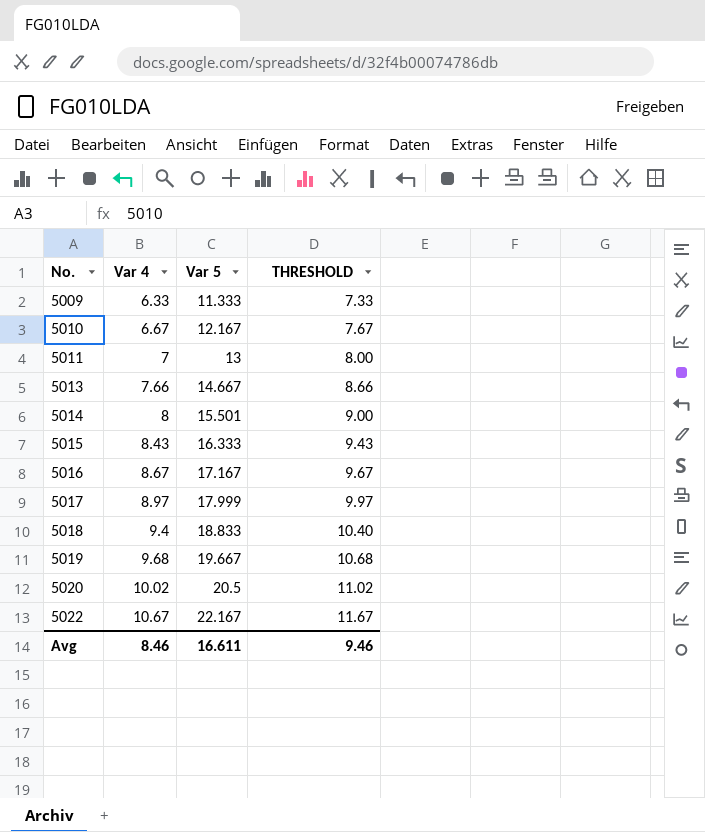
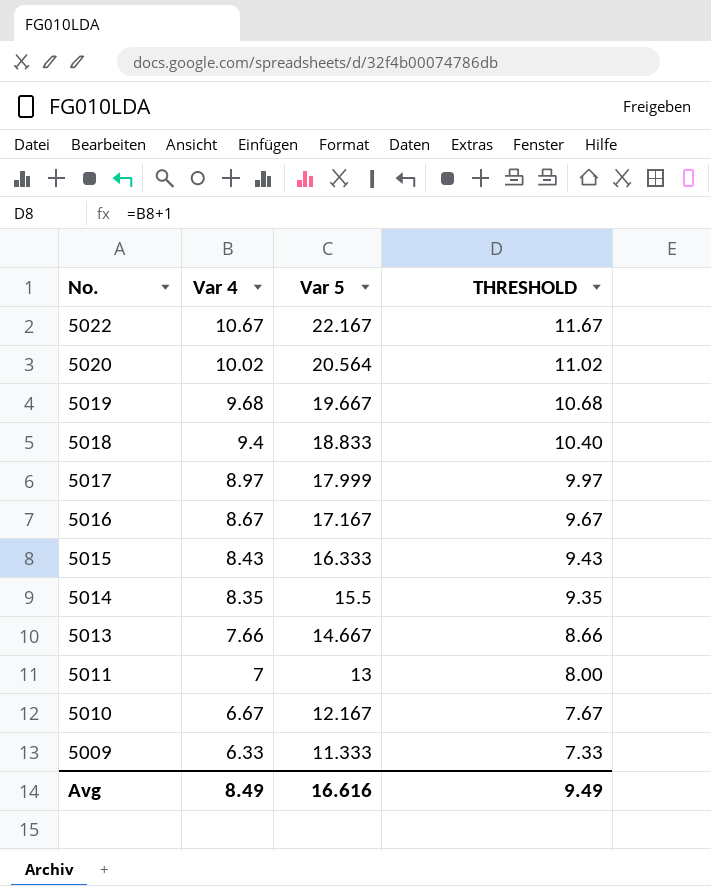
row order: No. ascending -> No. descending
5020 | Var 5: 20.5 -> 20.564
5014 | Var 4: 8 -> 8.35
5014 | Var 5: 15.501 -> 15.5
5014 | THRESHOLD: 9.00 -> 9.35
Avg | Var 4: 8.46 -> 8.49
Avg | Var 5: 16.611 -> 16.616
Avg | THRESHOLD: 9.46 -> 9.49

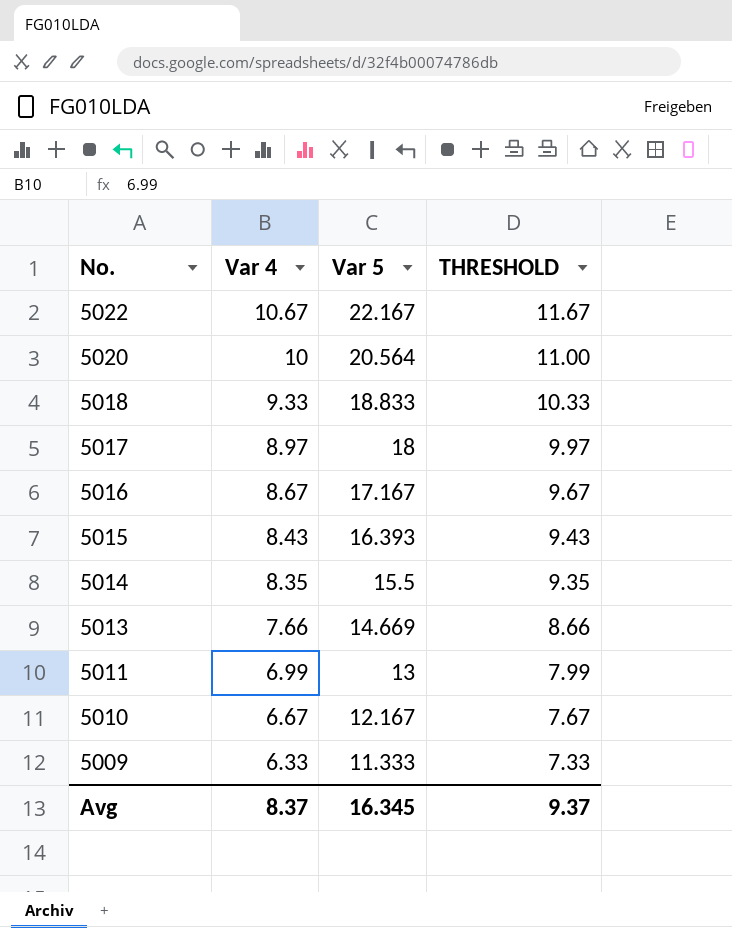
row 5019: 9.68 | 19.667 | 10.68 -> none
5020 | Var 4: 10.02 -> 10
5020 | THRESHOLD: 11.02 -> 11.00
5018 | Var 4: 9.4 -> 9.33
5018 | THRESHOLD: 10.40 -> 10.33
5017 | Var 5: 17.999 -> 18
5015 | Var 5: 16.333 -> 16.393
5013 | Var 5: 14.667 -> 14.669
5011 | Var 4: 7 -> 6.99
5011 | THRESHOLD: 8.00 -> 7.99
Avg | Var 4: 8.49 -> 8.37
Avg | Var 5: 16.616 -> 16.345
Avg | THRESHOLD: 9.49 -> 9.37

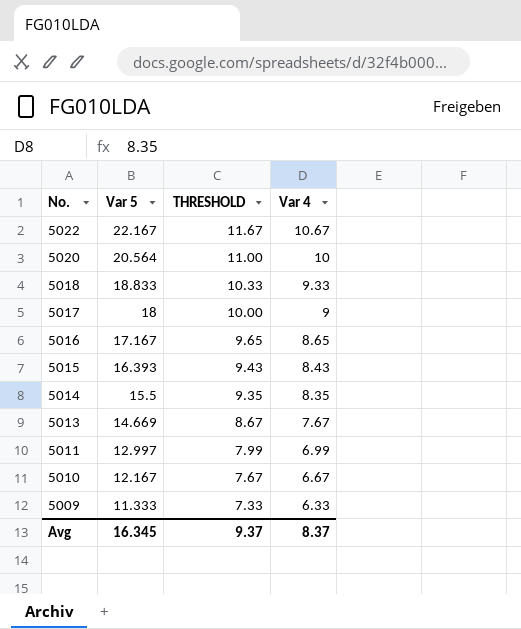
column Var 4 | position: 2 -> 4
5017 | THRESHOLD: 9.97 -> 10.00
5017 | Var 4: 8.97 -> 9
5016 | THRESHOLD: 9.67 -> 9.65
5016 | Var 4: 8.67 -> 8.65
5013 | THRESHOLD: 8.66 -> 8.67
5013 | Var 4: 7.66 -> 7.67
5011 | Var 5: 13 -> 12.997

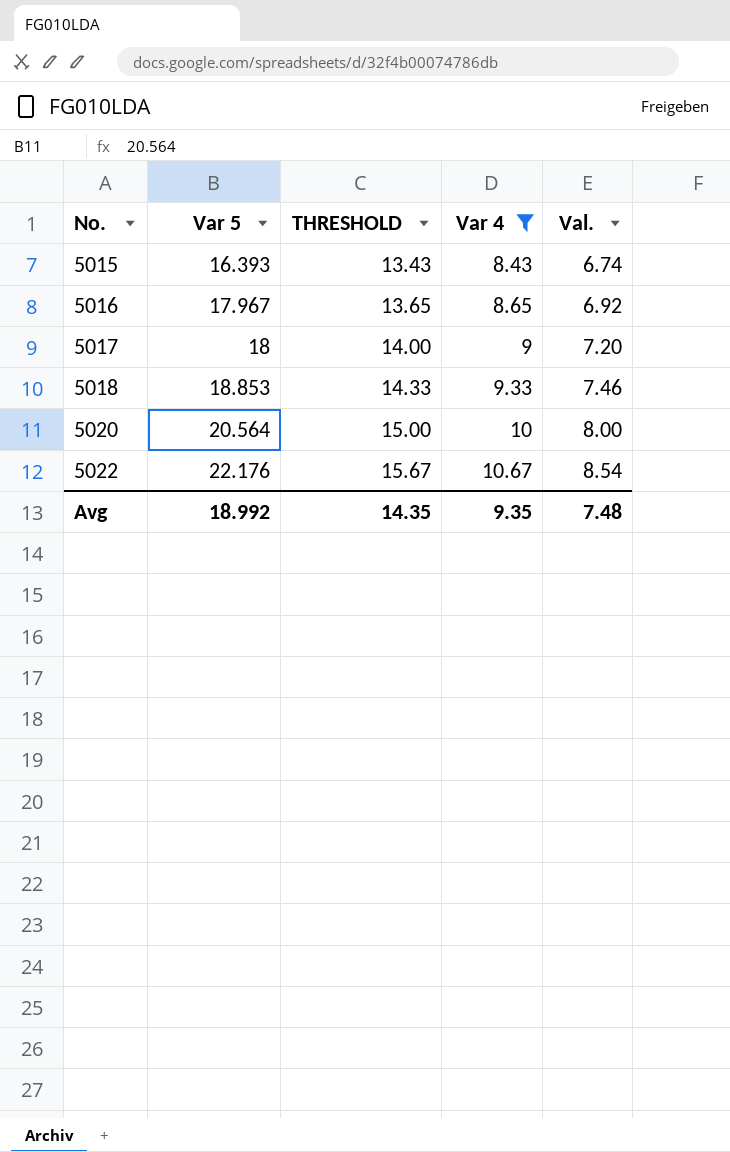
filter: none -> Var 4 >= 8.43
row order: No. descending -> No. ascending
column THRESHOLD | formula: [Var 4] + 1 -> [Var 4] + 5
column Val. | formula: none -> [Var 4] * 0.8
5016 | Var 5: 17.167 -> 17.967
5018 | Var 5: 18.833 -> 18.853
5022 | Var 5: 22.167 -> 22.176
Avg | Var 5: 16.345 -> 18.992
Avg | THRESHOLD: 9.37 -> 14.35
Avg | Var 4: 8.37 -> 9.35

